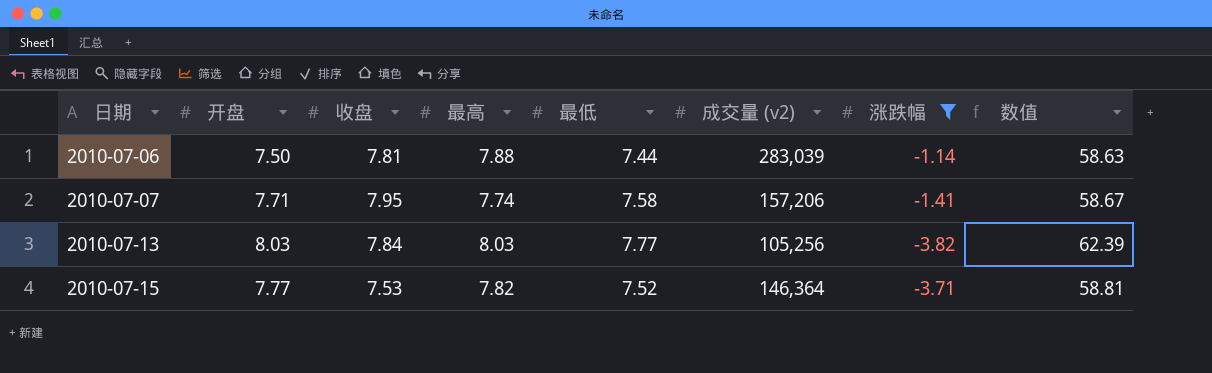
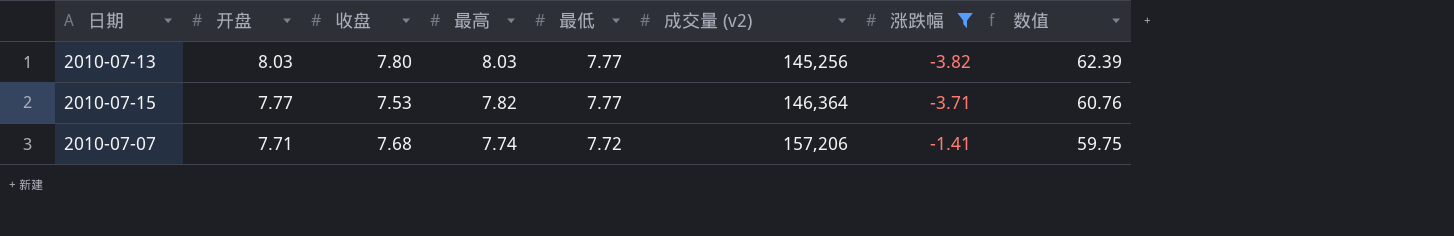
row order: 日期 ascending -> 开盘 descending
row 2010-07-06: 7.50 | 7.81 | 7.88 | 7.44 | 283,039 | -1.14 | 58.63 -> none
2010-07-13 | 收盘: 7.84 -> 7.80
2010-07-13 | 成交量 (v2): 105,256 -> 145,256
2010-07-15 | 最低: 7.52 -> 7.77
2010-07-15 | 数值: 58.81 -> 60.76
2010-07-07 | 收盘: 7.95 -> 7.68
2010-07-07 | 最低: 7.58 -> 7.72
2010-07-07 | 数值: 58.67 -> 59.75

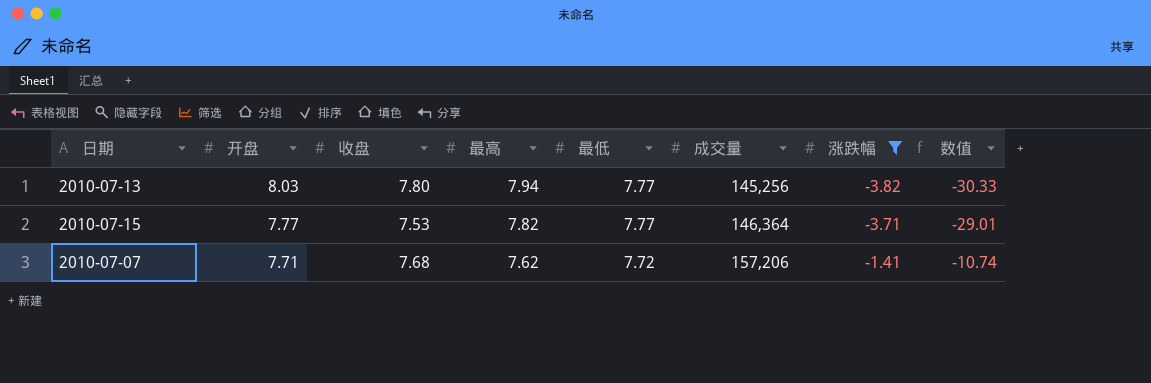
column name: 成交量 (v2) -> 成交量
column 数值 | formula: [最高] * [最低] -> [最高] * [涨跌幅]
2010-07-13 | 最高: 8.03 -> 7.94
2010-07-07 | 最高: 7.74 -> 7.62

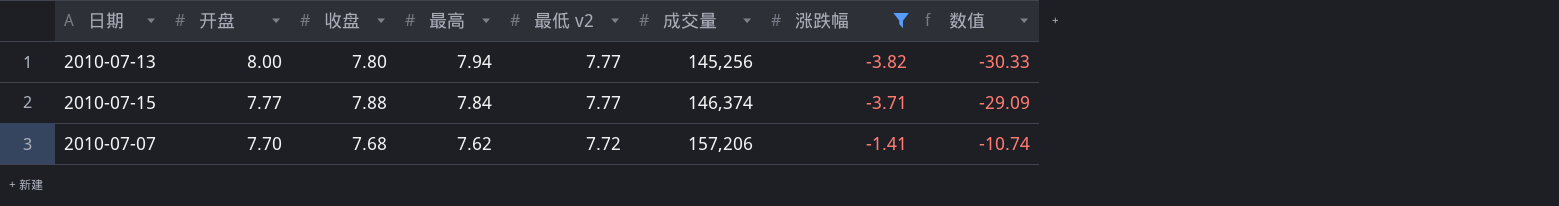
column name: 最低 -> 最低 v2
2010-07-13 | 开盘: 8.03 -> 8.00
2010-07-15 | 收盘: 7.53 -> 7.88
2010-07-15 | 最高: 7.82 -> 7.84
2010-07-15 | 成交量: 146,364 -> 146,374
2010-07-15 | 数值: -29.01 -> -29.09
2010-07-07 | 开盘: 7.71 -> 7.70

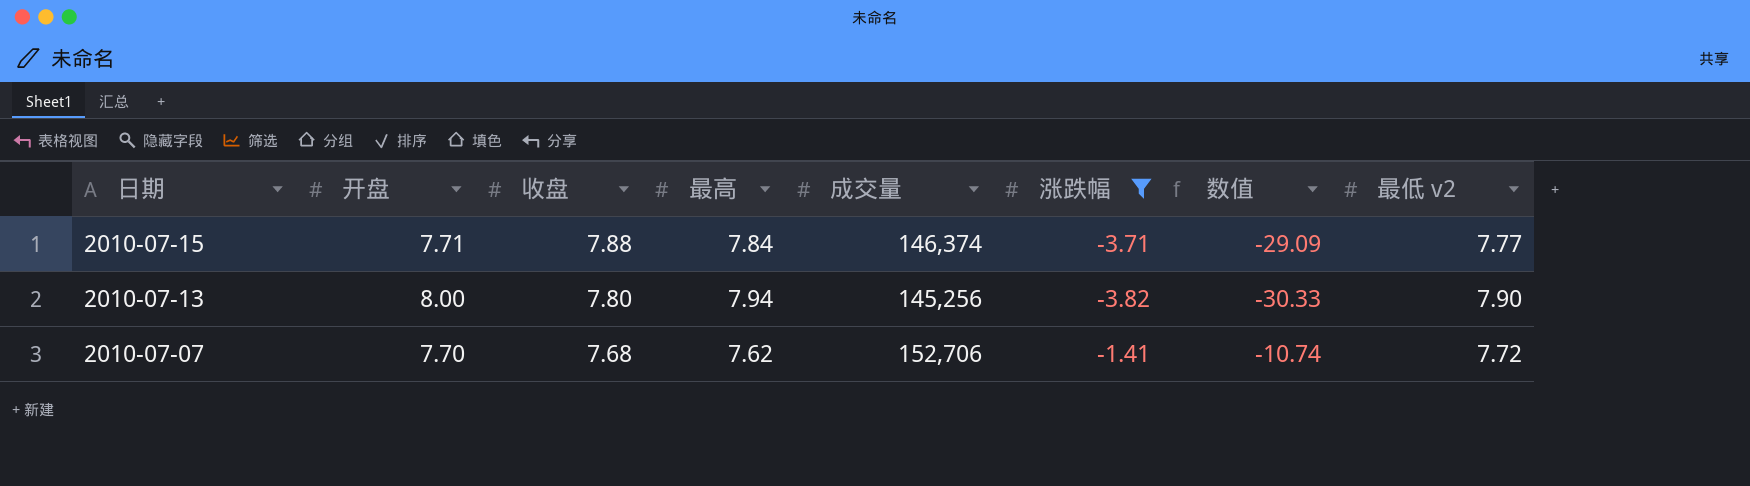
row order: 开盘 descending -> 日期 descending
column 最低 v2 | position: 5 -> 8
2010-07-15 | 开盘: 7.77 -> 7.71
2010-07-13 | 最低 v2: 7.77 -> 7.90
2010-07-07 | 成交量: 157,206 -> 152,706

